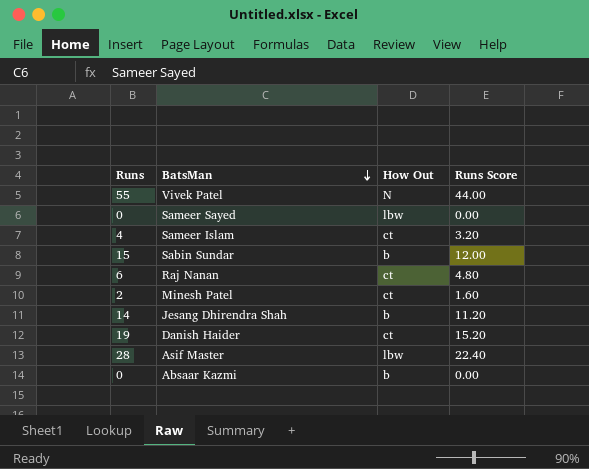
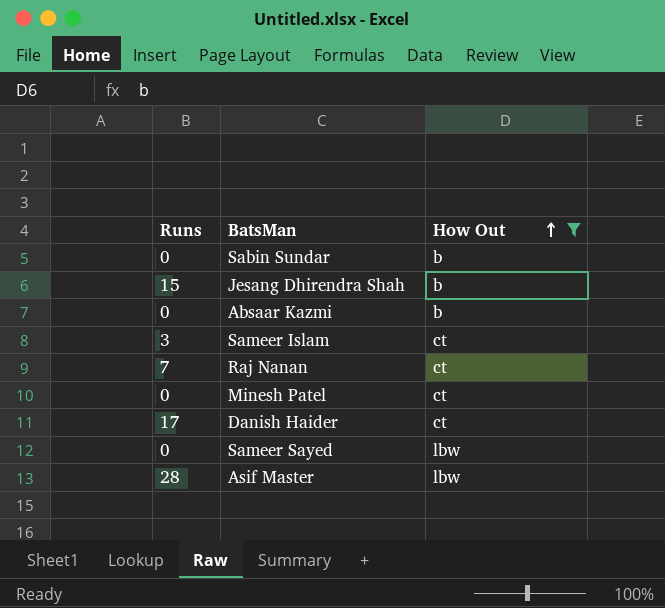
filter: none -> How Out != N
row order: BatsMan descending -> How Out ascending
column Runs Score | formula: [Runs] * 0.8 -> none
Sabin Sundar | Runs: 15 -> 0
Jesang Dhirendra Shah | Runs: 14 -> 15
Sameer Islam | Runs: 4 -> 3
Raj Nanan | Runs: 6 -> 7
Minesh Patel | Runs: 2 -> 0
Danish Haider | Runs: 19 -> 17

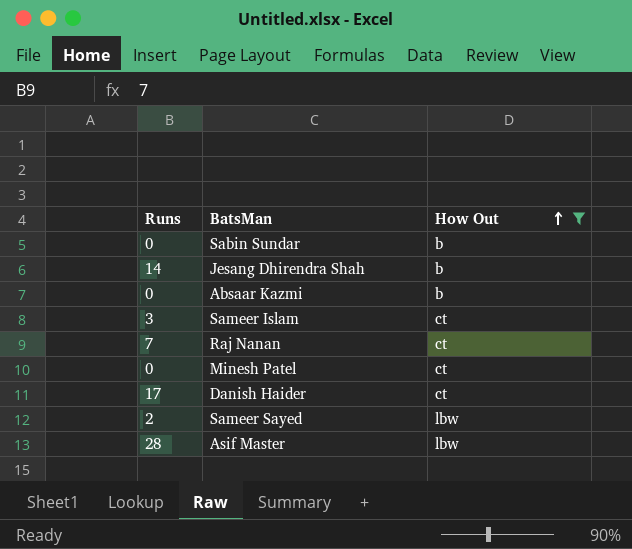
Jesang Dhirendra Shah | Runs: 15 -> 14
Sameer Sayed | Runs: 0 -> 2

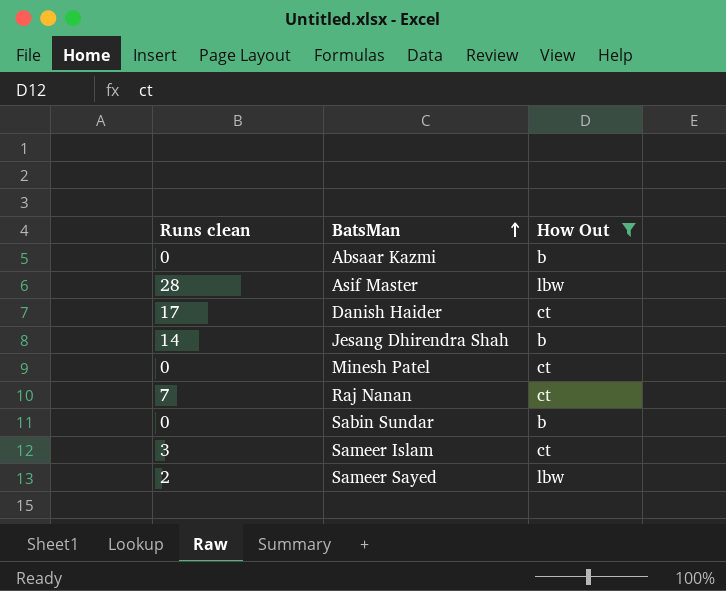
row order: How Out ascending -> BatsMan ascending
column name: Runs -> Runs clean

